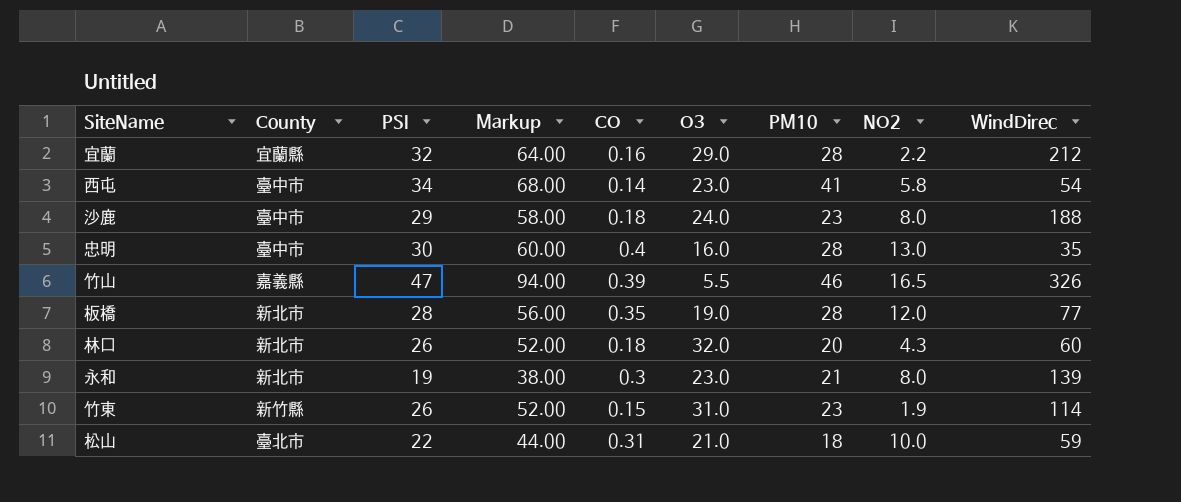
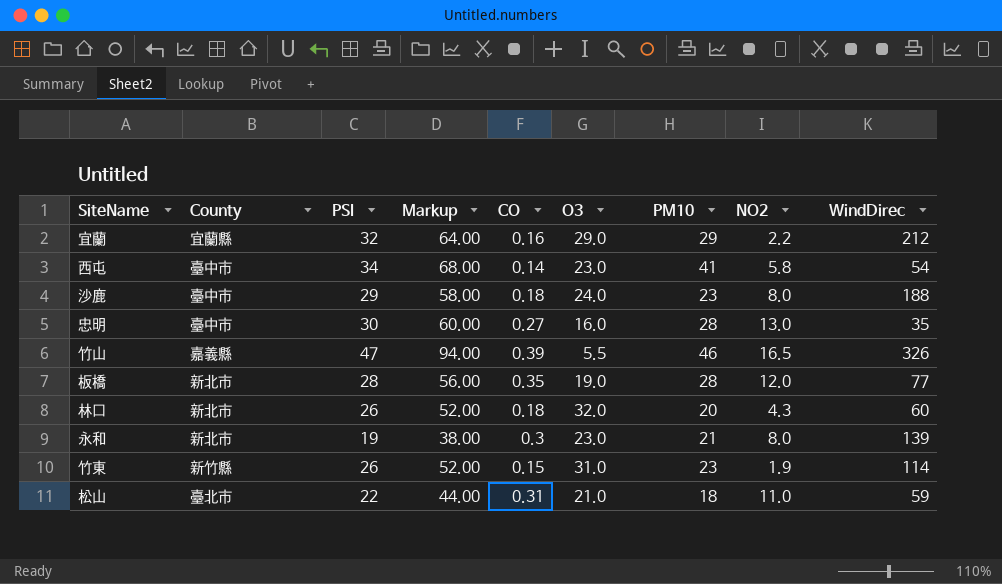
宜蘭 | PM10: 28 -> 29
忠明 | CO: 0.4 -> 0.27
松山 | NO2: 10.0 -> 11.0

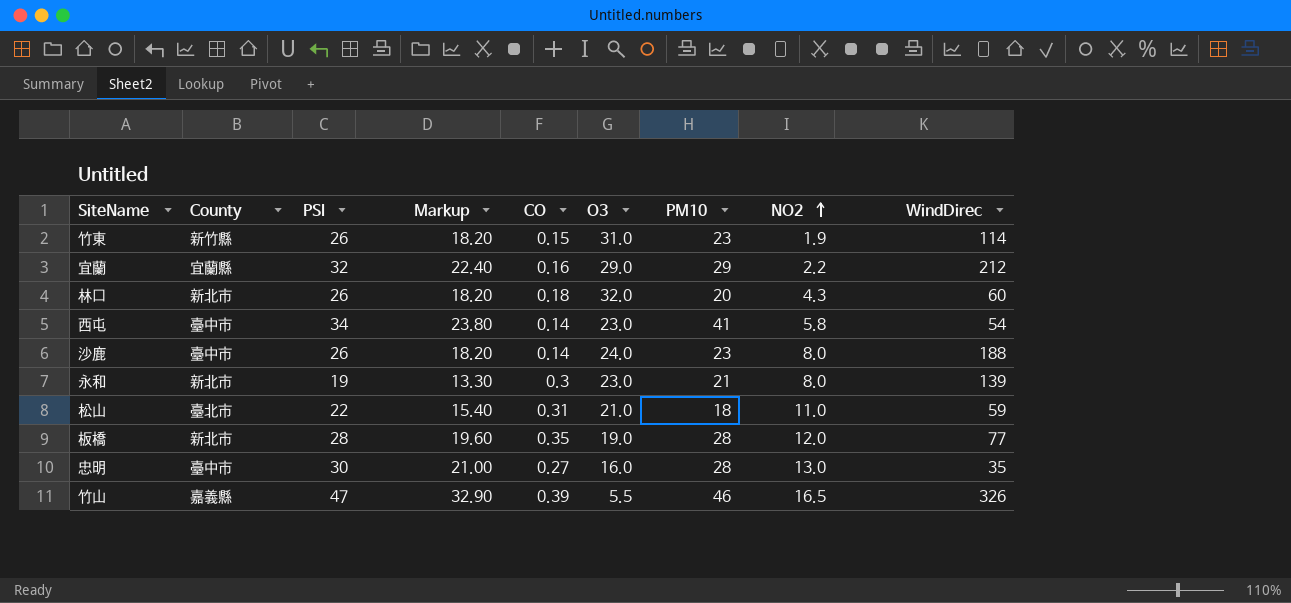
row order: none -> NO2 ascending
column Markup | formula: [PSI] * 2 -> [PSI] * 0.7
沙鹿 | PSI: 29 -> 26
沙鹿 | CO: 0.18 -> 0.14

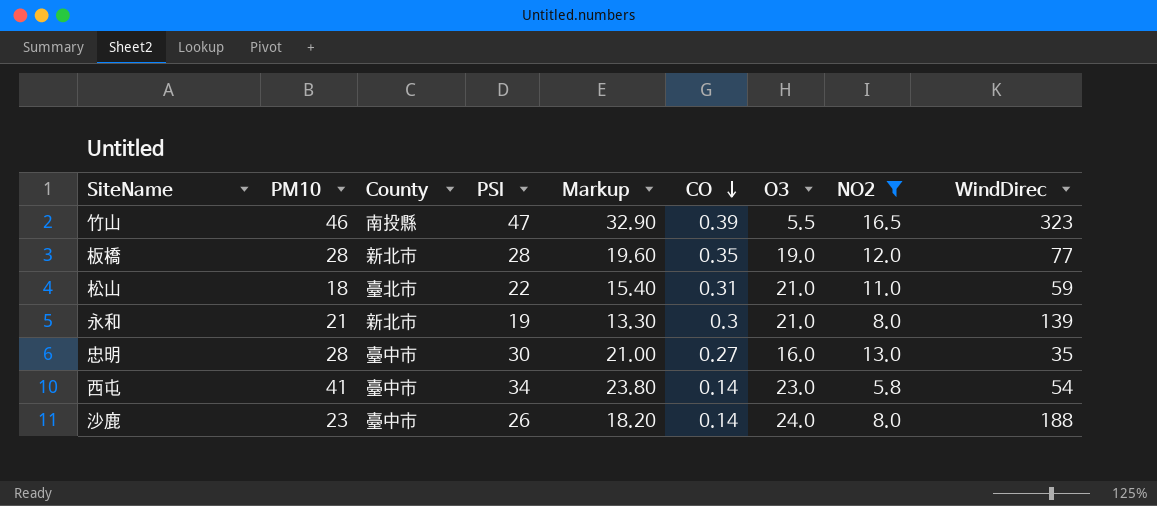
filter: none -> NO2 >= 5.8
row order: NO2 ascending -> CO descending
column PM10 | position: 7 -> 2
竹山 | County: 嘉義縣 -> 南投縣
竹山 | WindDirec: 326 -> 323
永和 | O3: 23.0 -> 21.0

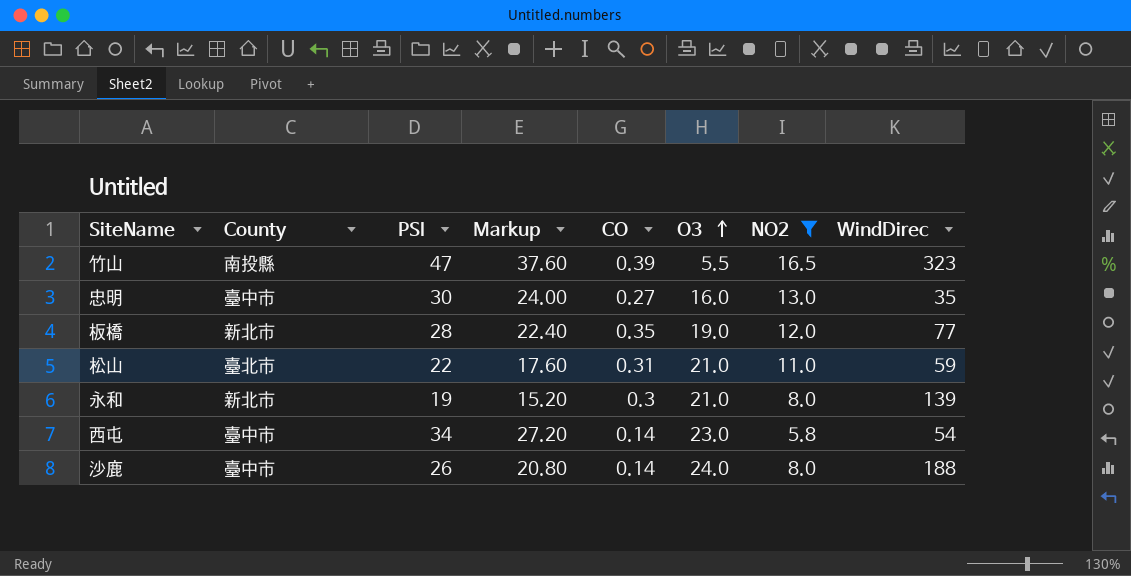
row order: CO descending -> O3 ascending
column PM10 | position: 2 -> none
column Markup | formula: [PSI] * 0.7 -> [PSI] * 0.8

